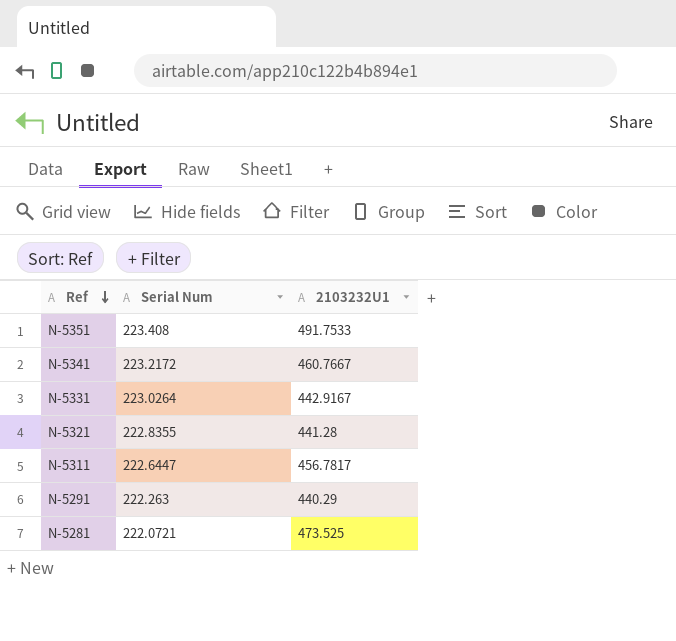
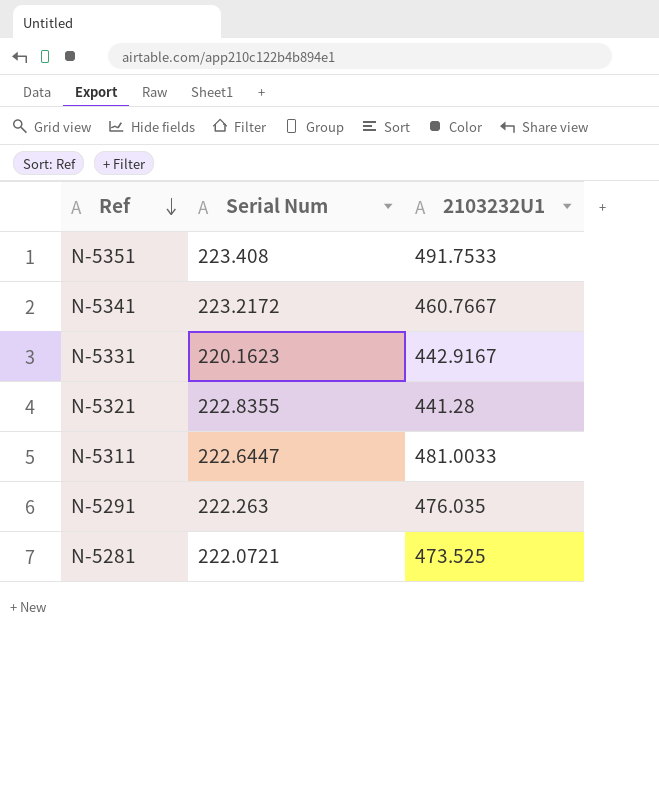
N-5331 | Serial Num: 223.0264 -> 220.1623
N-5311 | 2103232U1: 456.7817 -> 481.0033
N-5291 | 2103232U1: 440.29 -> 476.035

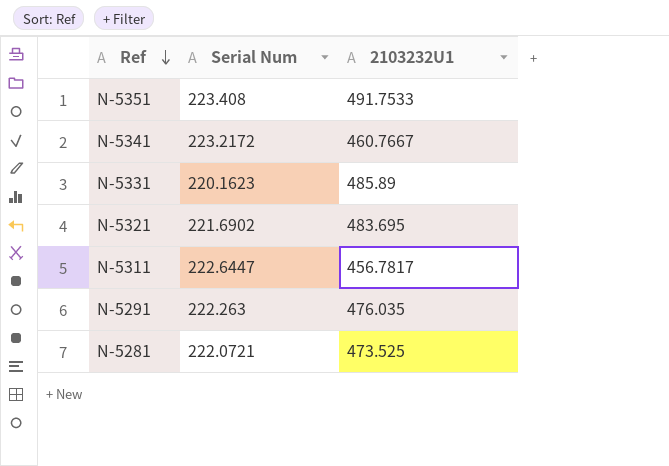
N-5331 | 2103232U1: 442.9167 -> 485.89
N-5321 | Serial Num: 222.8355 -> 221.6902
N-5321 | 2103232U1: 441.28 -> 483.695
N-5311 | 2103232U1: 481.0033 -> 456.7817

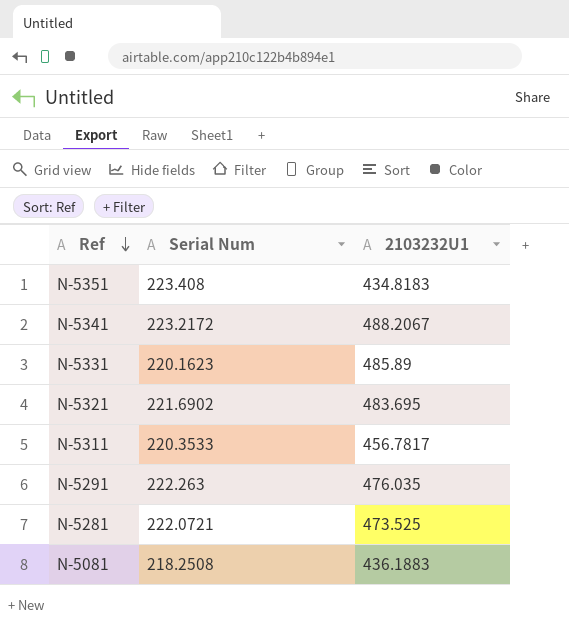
N-5351 | 2103232U1: 491.7533 -> 434.8183
N-5341 | 2103232U1: 460.7667 -> 488.2067
N-5311 | Serial Num: 222.6447 -> 220.3533
row N-5081: none -> 218.2508 | 436.1883

